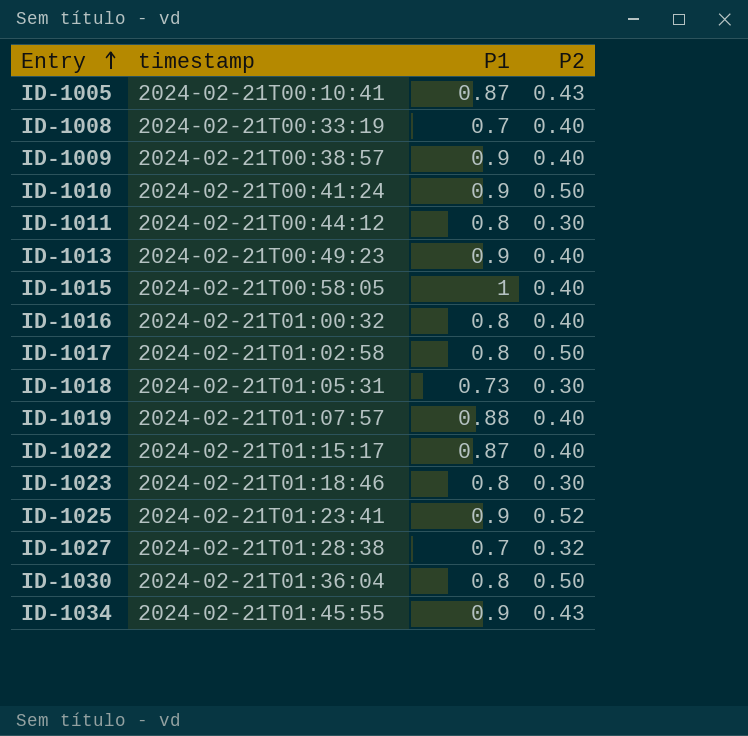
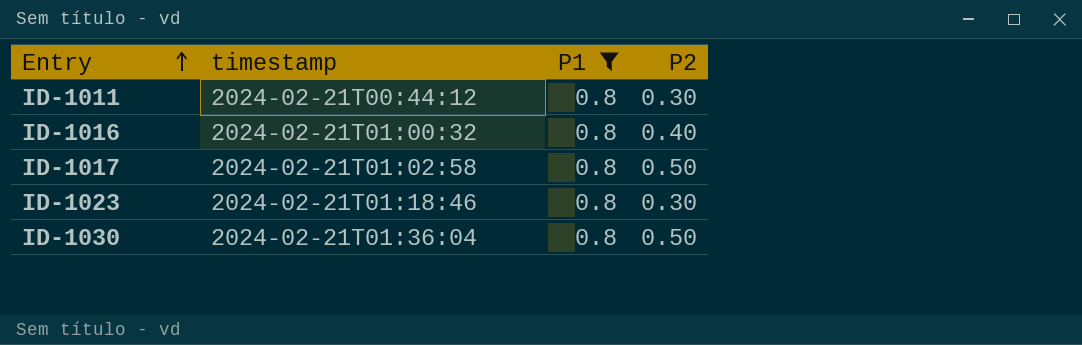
filter: none -> P1 = 0.8

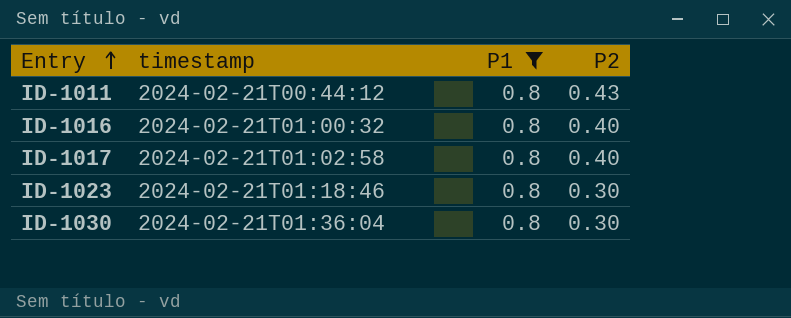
ID-1011 | P2: 0.30 -> 0.43
ID-1017 | P2: 0.50 -> 0.40
ID-1030 | P2: 0.50 -> 0.30

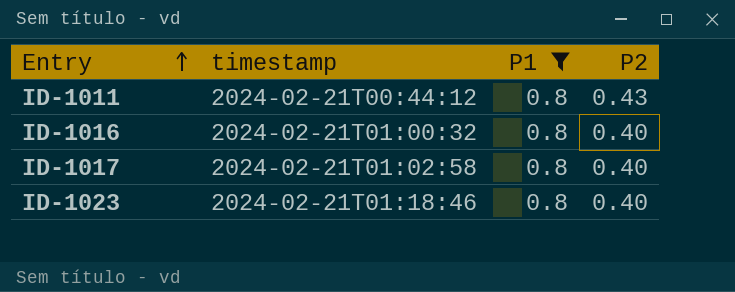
row ID-1030: 2024-02-21T01:36:04 | 0.8 | 0.30 -> none
ID-1023 | P2: 0.30 -> 0.40

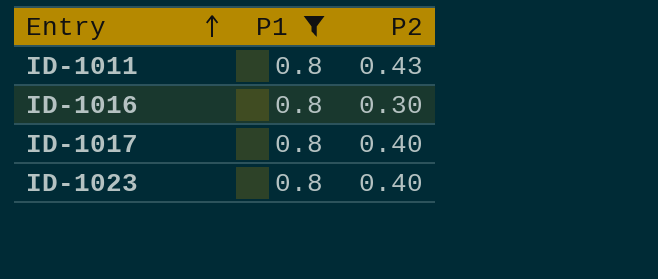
column timestamp | position: 2 -> none
ID-1016 | P2: 0.40 -> 0.30

